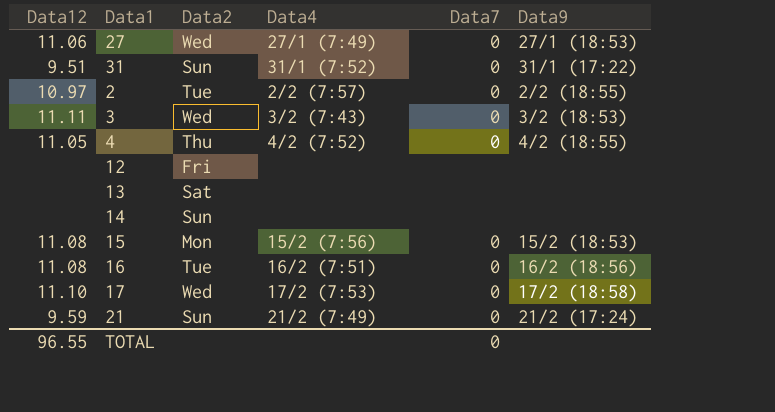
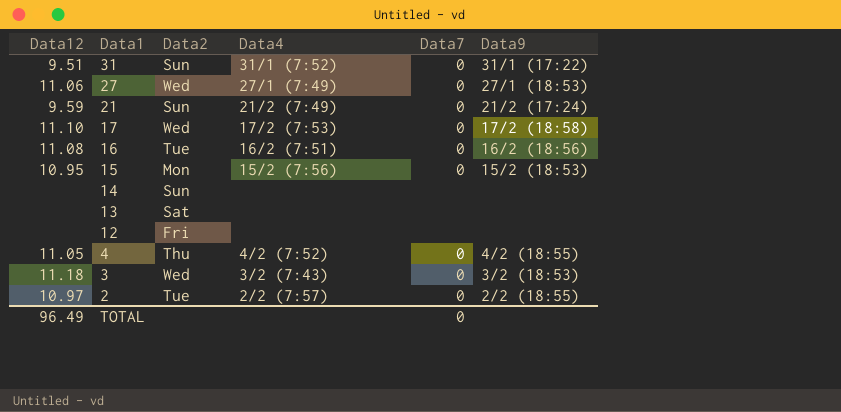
row order: none -> Data1 descending
15 | Data12: 11.08 -> 10.95
3 | Data12: 11.11 -> 11.18
TOTAL | Data12: 96.55 -> 96.49

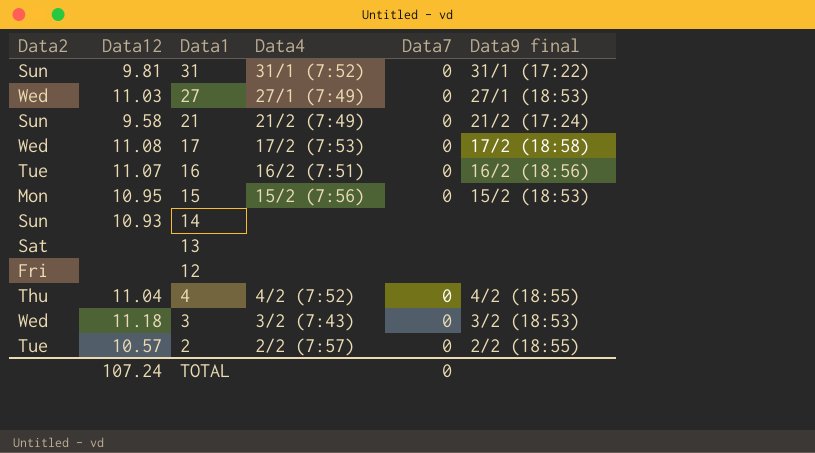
column Data2 | position: 3 -> 1
column name: Data9 -> Data9 final
31 | Data12: 9.51 -> 9.81
27 | Data12: 11.06 -> 11.03
21 | Data12: 9.59 -> 9.58
17 | Data12: 11.10 -> 11.08
16 | Data12: 11.08 -> 11.07
14 | Data12: none -> 10.93
4 | Data12: 11.05 -> 11.04
2 | Data12: 10.97 -> 10.57
TOTAL | Data12: 96.49 -> 107.24

